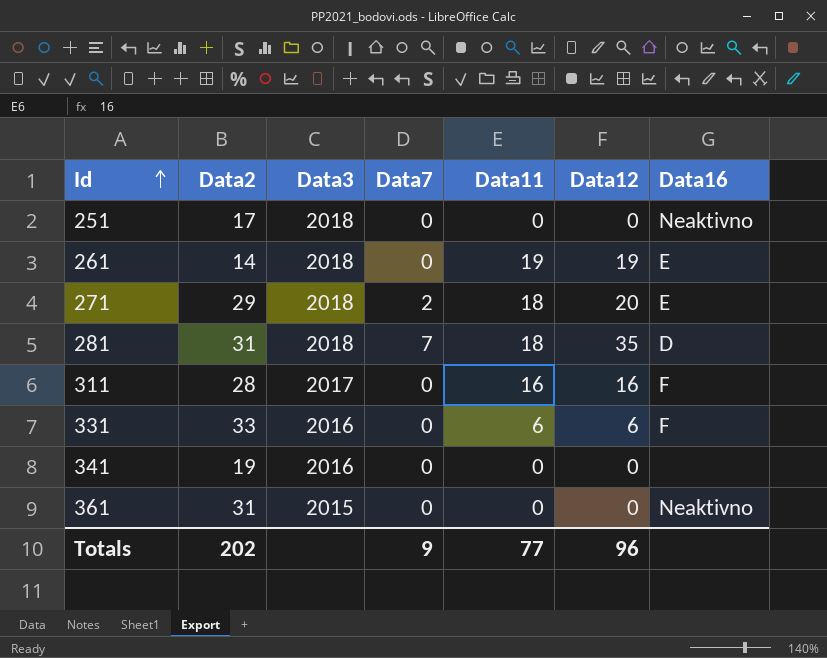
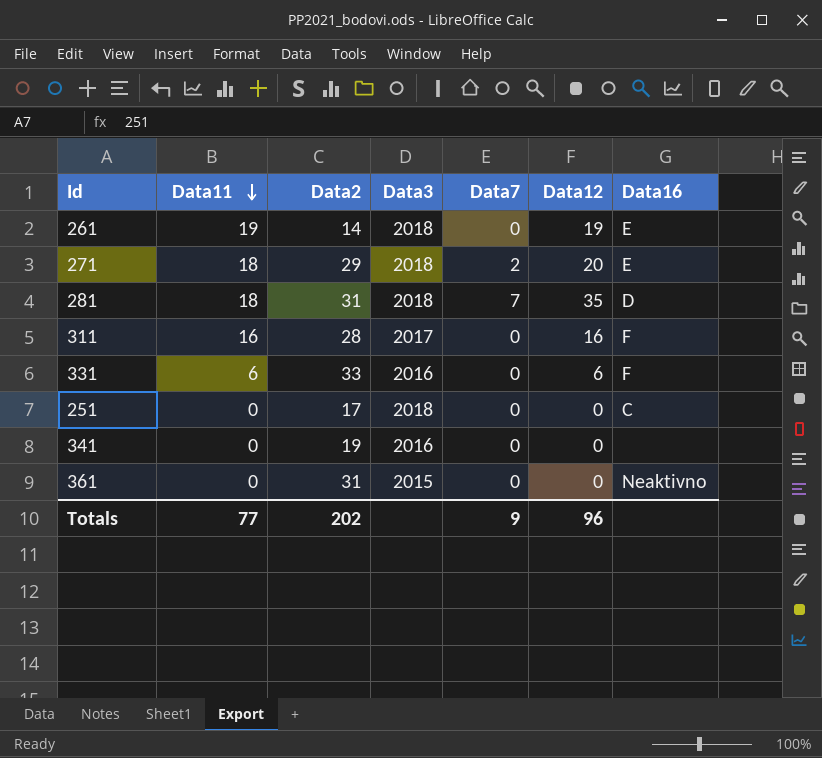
row order: Id ascending -> Data11 descending
column Data11 | position: 5 -> 2
251 | Data16: Neaktivno -> C

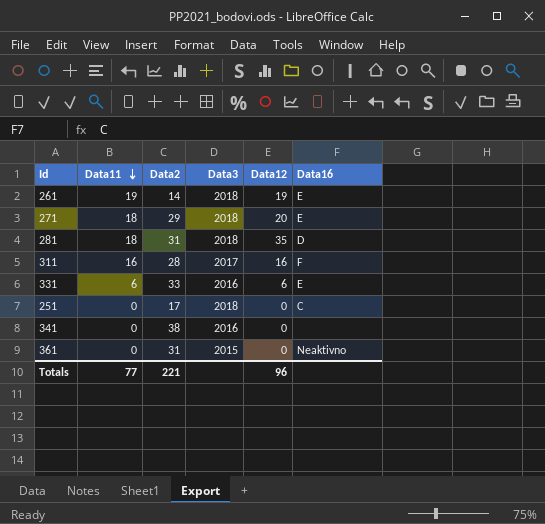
column Data7 | position: 5 -> none
331 | Data16: F -> E
341 | Data2: 19 -> 38
Totals | Data2: 202 -> 221

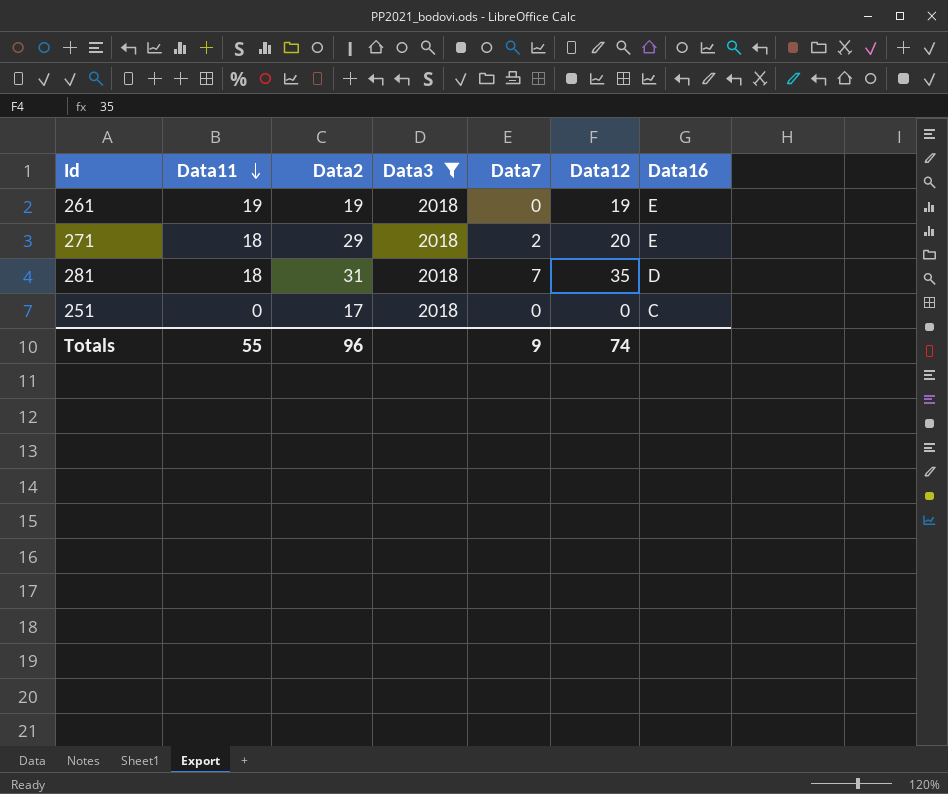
filter: none -> Data3 = 2018
column Data7 | position: none -> 5
261 | Data2: 14 -> 19
Totals | Data11: 77 -> 55
Totals | Data2: 221 -> 96
Totals | Data12: 96 -> 74

